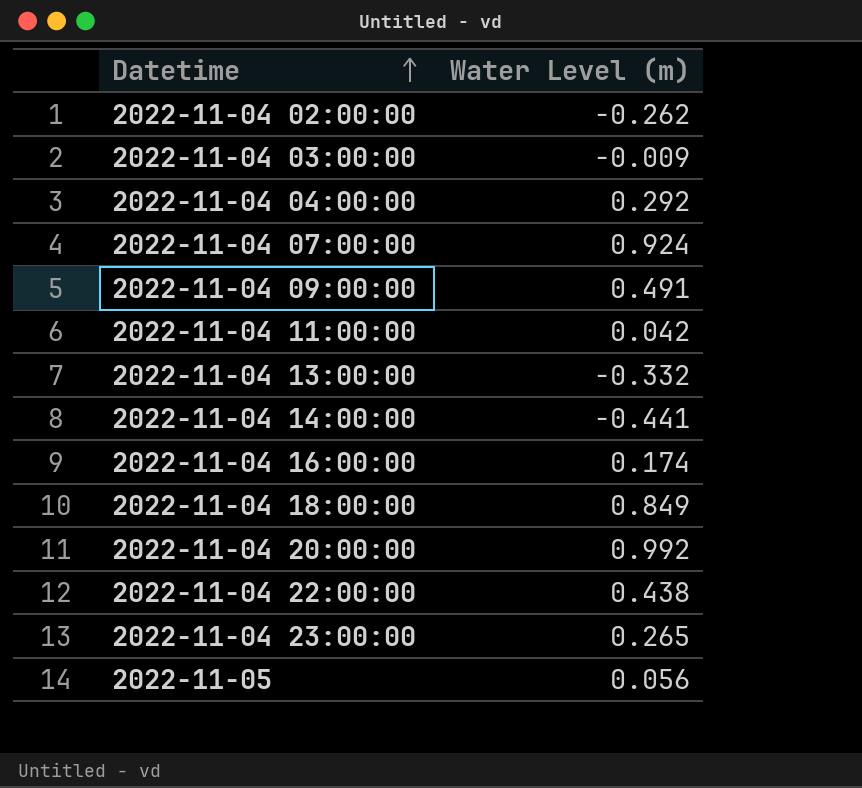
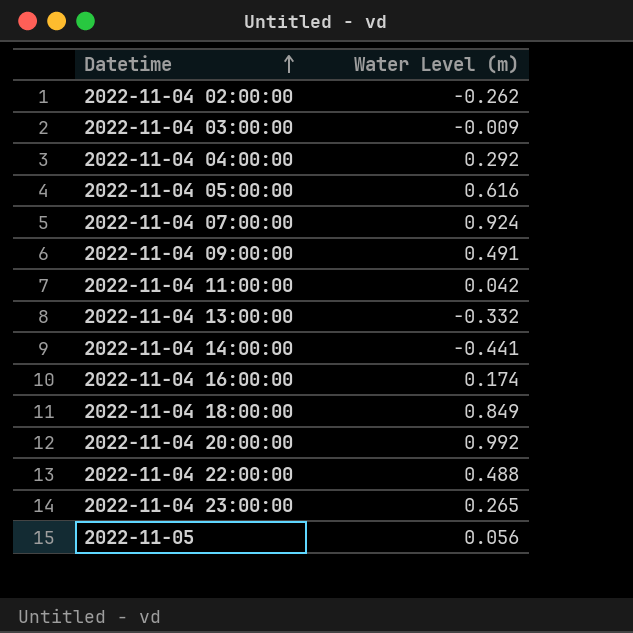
row 2022-11-04 05:00:00: none -> 0.616
2022-11-04 22:00:00 | Water Level (m): 0.438 -> 0.488

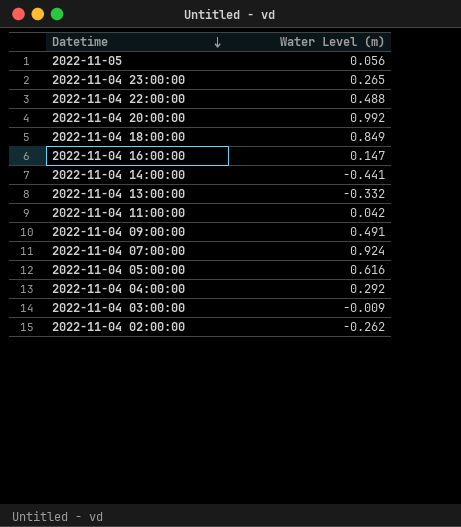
row order: Datetime ascending -> Datetime descending
2022-11-04 16:00:00 | Water Level (m): 0.174 -> 0.147

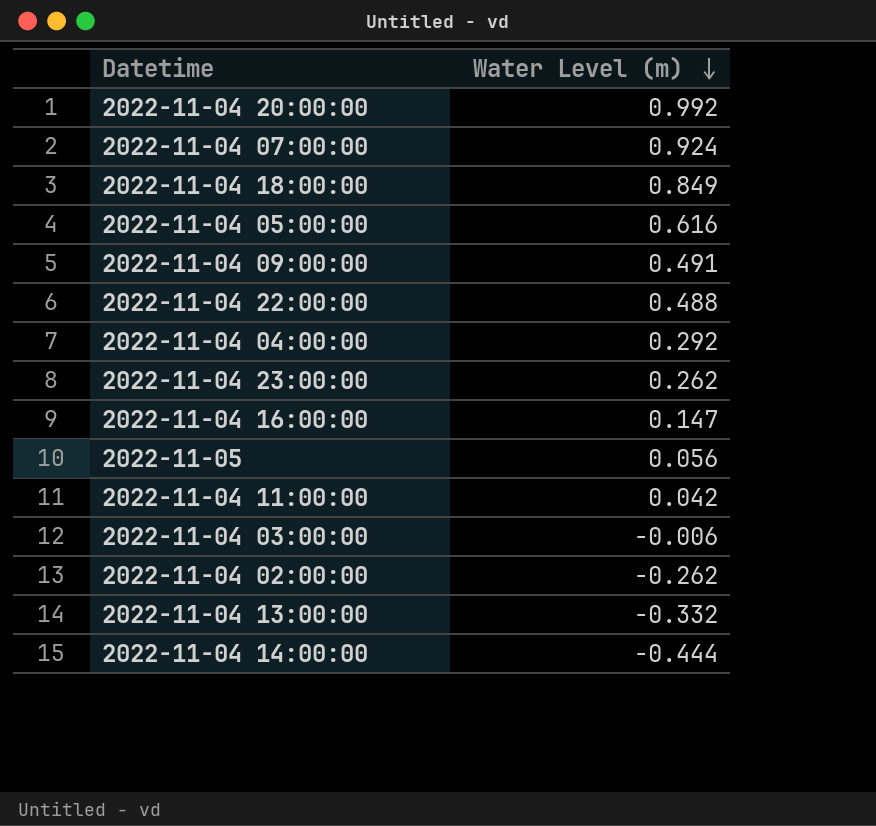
row order: Datetime descending -> Water Level (m) descending
2022-11-04 23:00:00 | Water Level (m): 0.265 -> 0.262
2022-11-04 03:00:00 | Water Level (m): -0.009 -> -0.006
2022-11-04 14:00:00 | Water Level (m): -0.441 -> -0.444

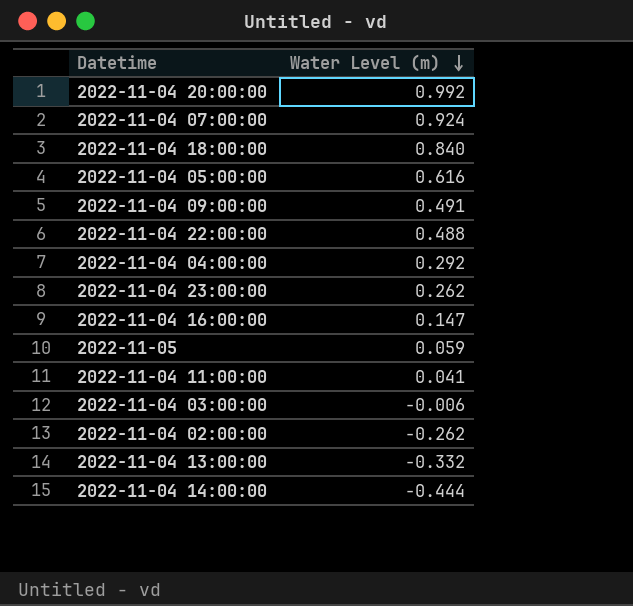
2022-11-04 18:00:00 | Water Level (m): 0.849 -> 0.840
2022-11-05 | Water Level (m): 0.056 -> 0.059
2022-11-04 11:00:00 | Water Level (m): 0.042 -> 0.041

